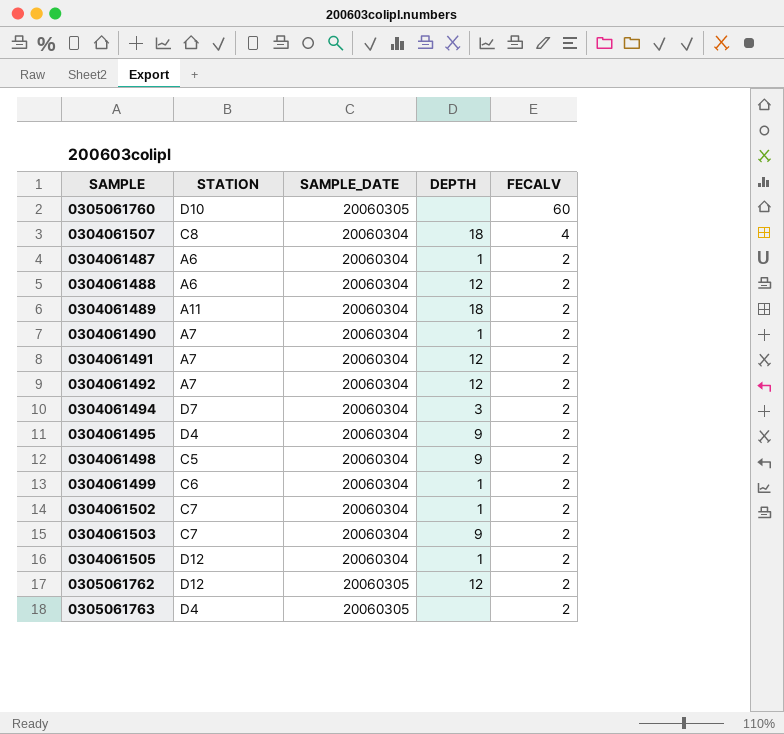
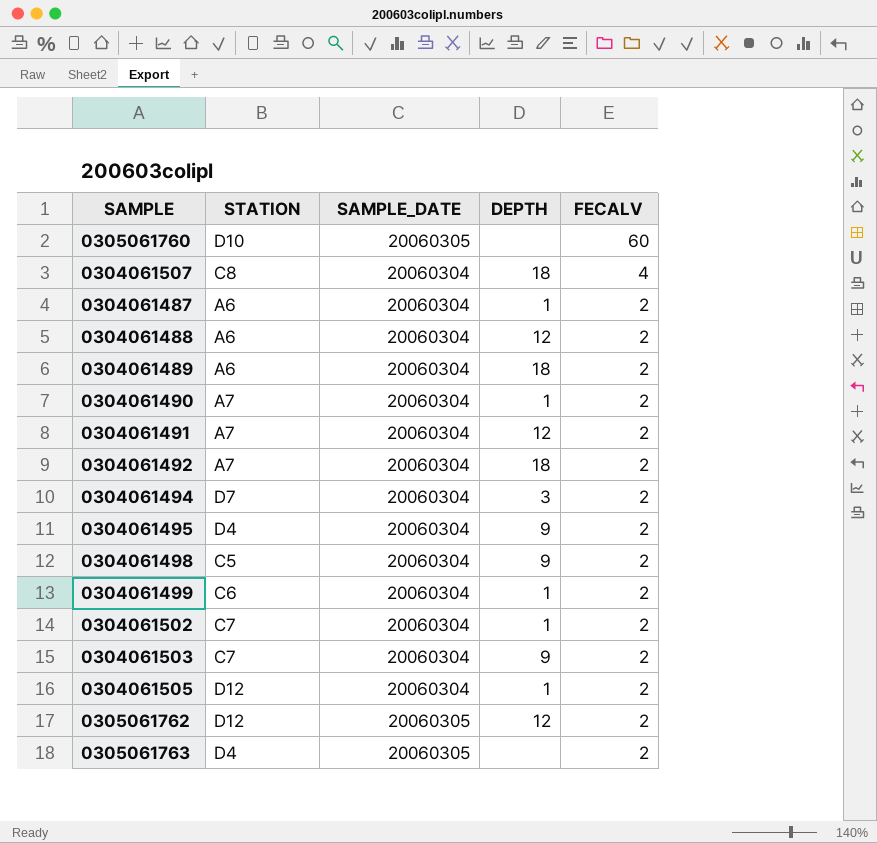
0304061489 | STATION: A11 -> A6
0304061492 | DEPTH: 12 -> 18

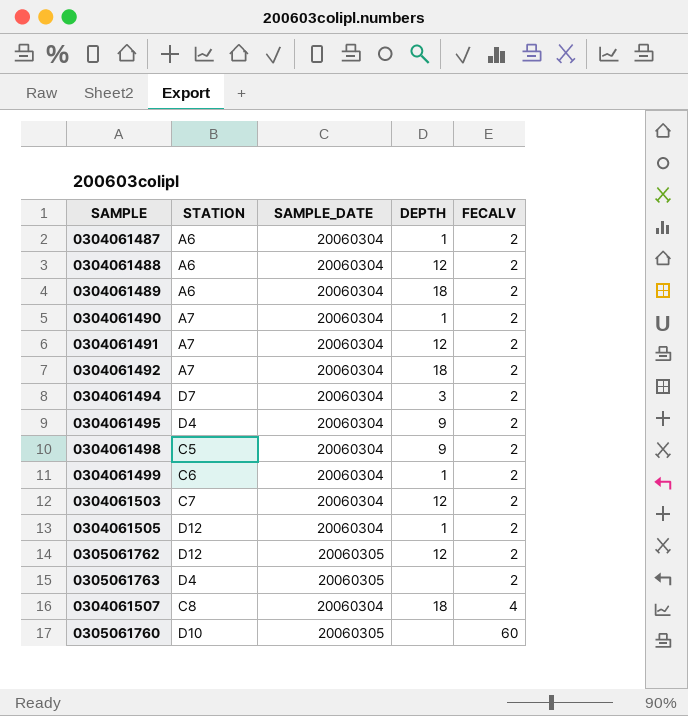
row order: FECALV descending -> FECALV ascending
row 0304061502: C7 | 20060304 | 1 | 2 -> none
0304061503 | DEPTH: 9 -> 12

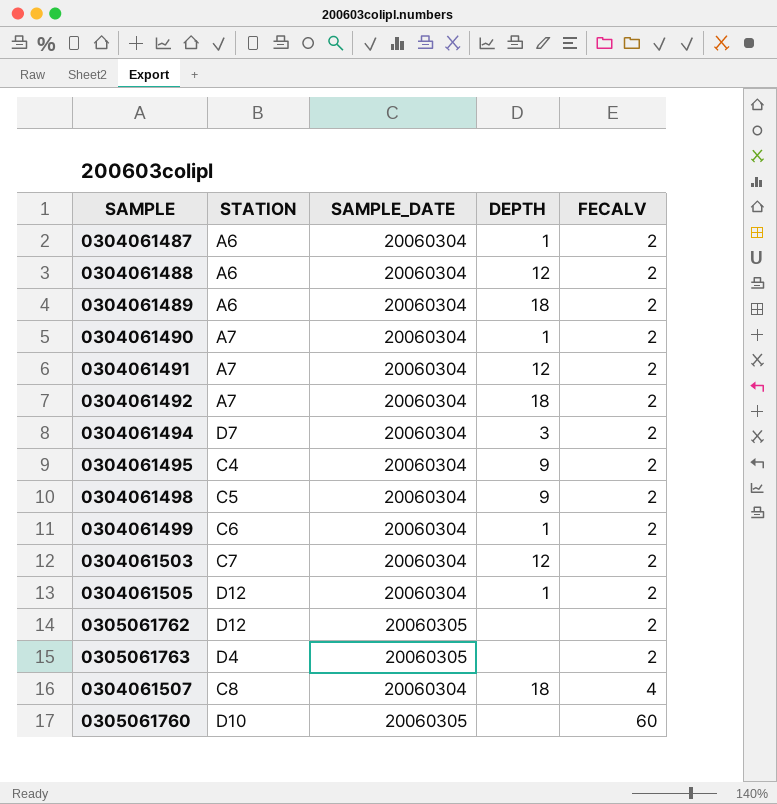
0304061495 | STATION: D4 -> C4
0305061762 | DEPTH: 12 -> none

